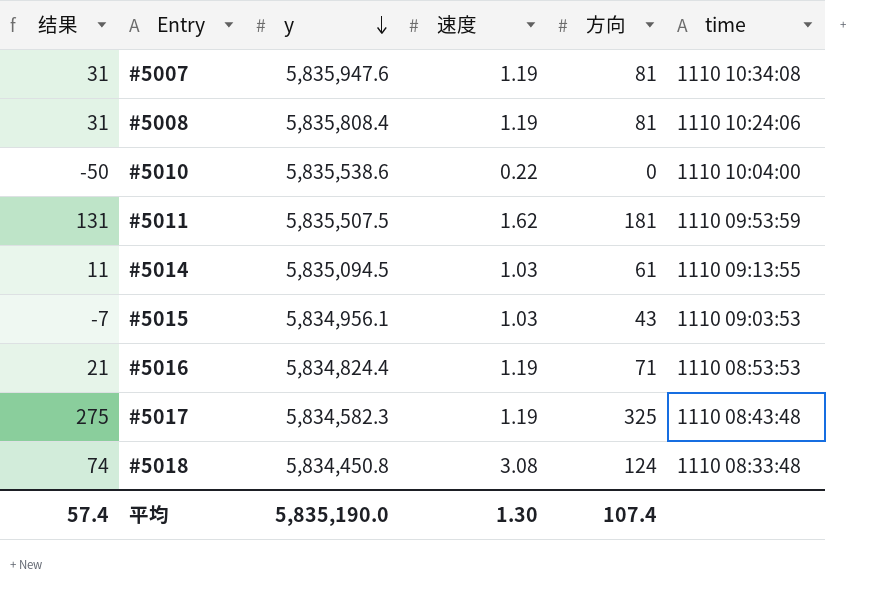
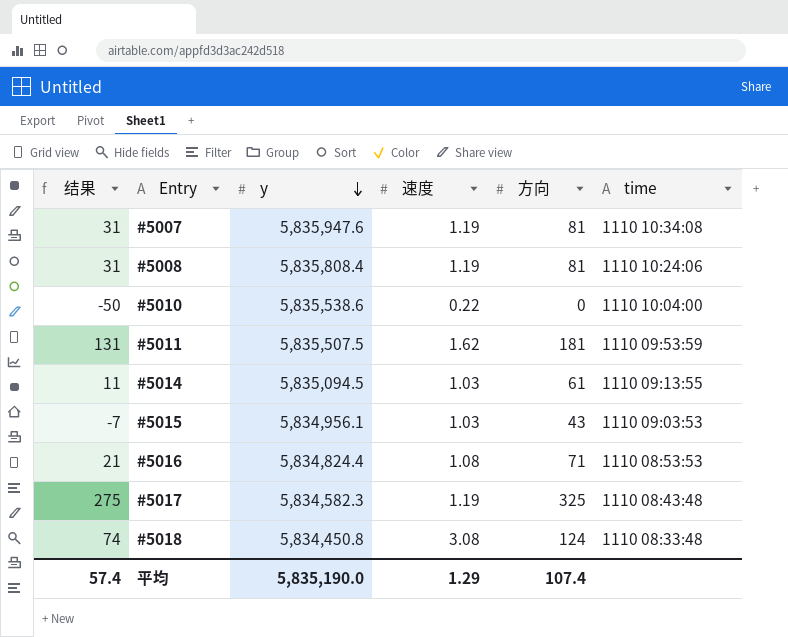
#5016 | 速度: 1.19 -> 1.08
平均 | 速度: 1.30 -> 1.29

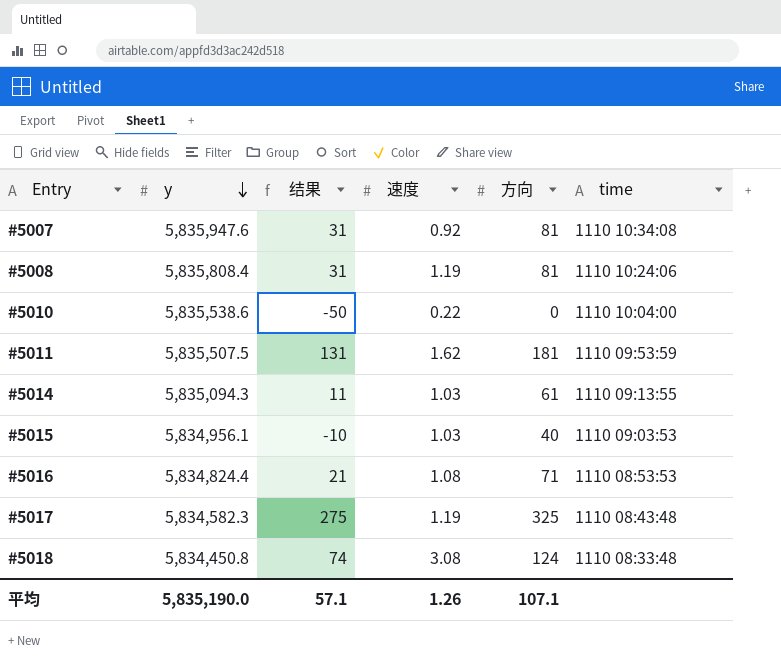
column 结果 | position: 1 -> 3
#5007 | 速度: 1.19 -> 0.92
#5014 | y: 5,835,094.5 -> 5,835,094.3
#5015 | 结果: -7 -> -10
#5015 | 方向: 43 -> 40
平均 | 结果: 57.4 -> 57.1
平均 | 速度: 1.29 -> 1.26
平均 | 方向: 107.4 -> 107.1

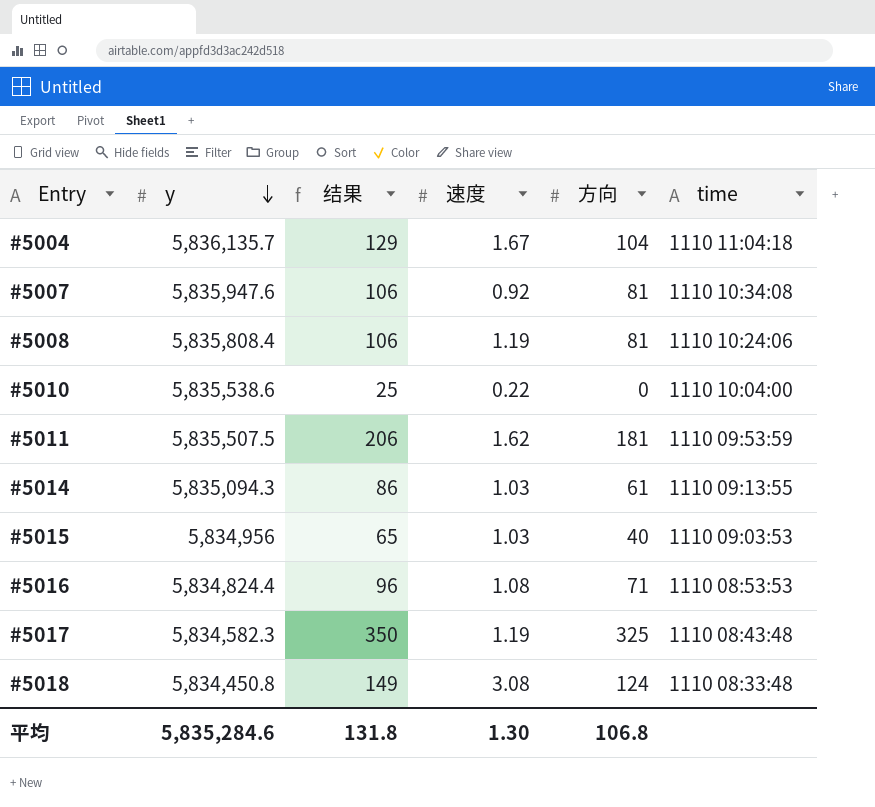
column 结果 | formula: [方向] - 50 -> [方向] + 25
row #5004: none -> 5,836,135.7 | 129 | 1.67 | 104 | 1110 11:04:18
#5015 | y: 5,834,956.1 -> 5,834,956
平均 | y: 5,835,190.0 -> 5,835,284.6
平均 | 结果: 57.1 -> 131.8
平均 | 速度: 1.26 -> 1.30
平均 | 方向: 107.1 -> 106.8

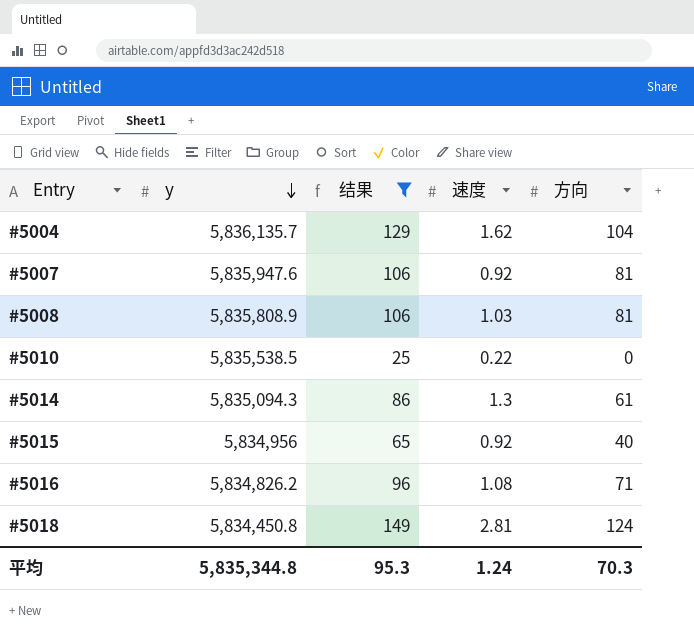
filter: none -> 结果 <= 149
column time | position: 6 -> none
#5004 | 速度: 1.67 -> 1.62
#5008 | y: 5,835,808.4 -> 5,835,808.9
#5008 | 速度: 1.19 -> 1.03
#5010 | y: 5,835,538.6 -> 5,835,538.5
#5014 | 速度: 1.03 -> 1.3
#5015 | 速度: 1.03 -> 0.92
#5016 | y: 5,834,824.4 -> 5,834,826.2
#5018 | 速度: 3.08 -> 2.81
平均 | y: 5,835,284.6 -> 5,835,344.8
平均 | 结果: 131.8 -> 95.3
平均 | 速度: 1.30 -> 1.24
平均 | 方向: 106.8 -> 70.3

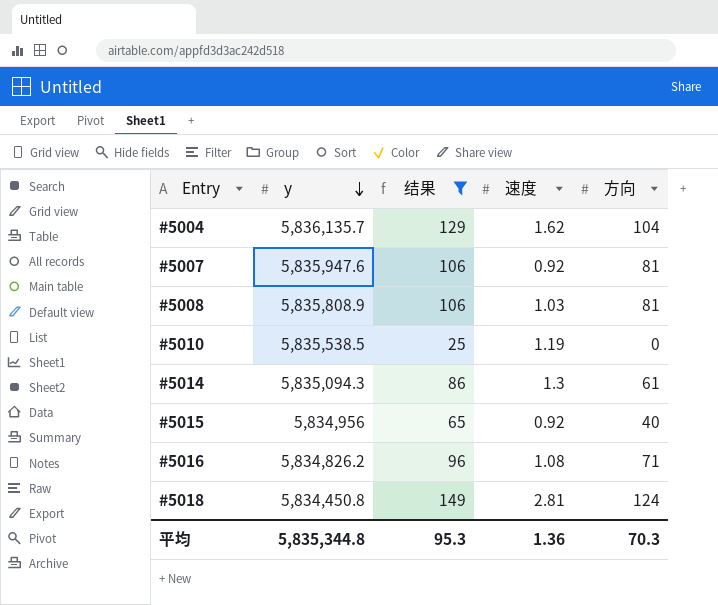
#5010 | 速度: 0.22 -> 1.19
平均 | 速度: 1.24 -> 1.36

